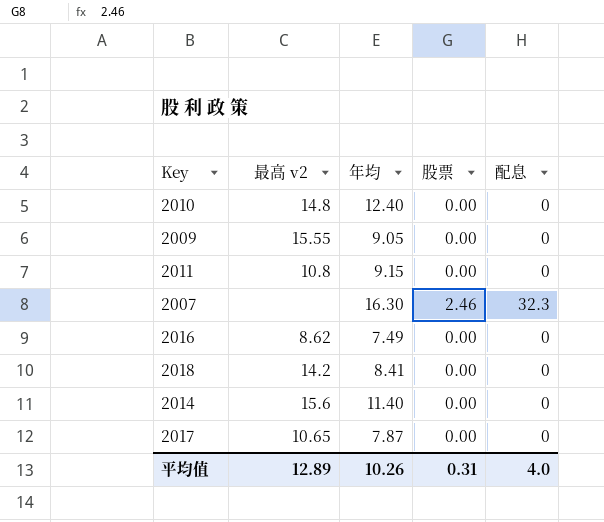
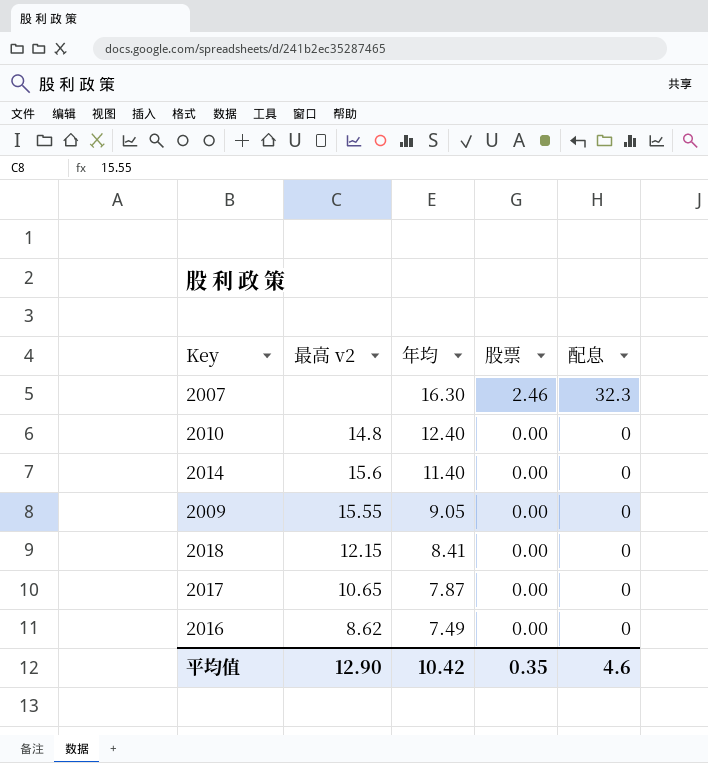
row order: none -> 年均 descending
row 2011: 10.8 | 9.15 | 0.00 | 0 -> none
2018 | 最高 v2: 14.2 -> 12.15
平均值 | 最高 v2: 12.89 -> 12.90
平均值 | 年均: 10.26 -> 10.42
平均值 | 股票: 0.31 -> 0.35
平均值 | 配息: 4.0 -> 4.6

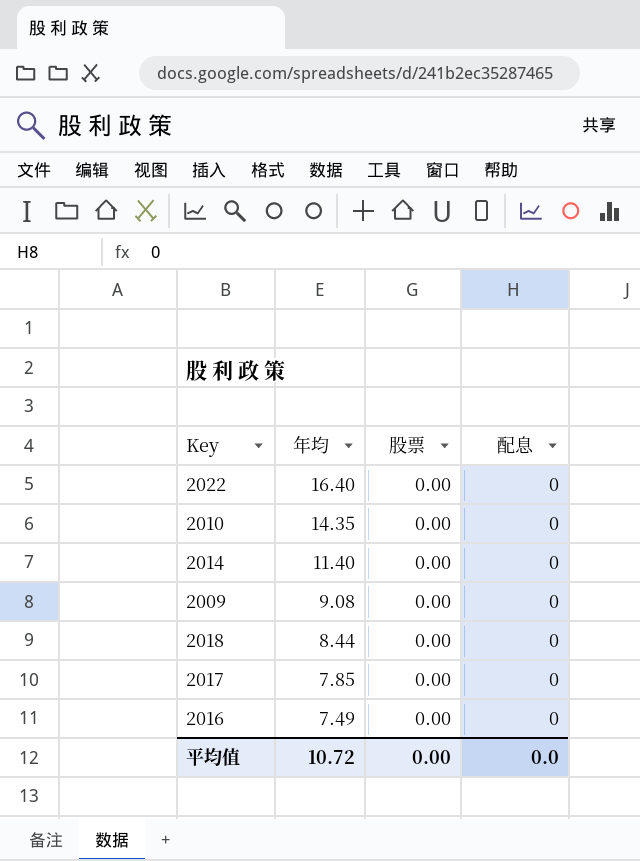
column 最高 v2 | position: 2 -> none
row 2007: none | 16.30 | 2.46 | 32.3 -> none
row 2022: none -> 16.40 | 0.00 | 0
2010 | 年均: 12.40 -> 14.35
2009 | 年均: 9.05 -> 9.08
2018 | 年均: 8.41 -> 8.44
2017 | 年均: 7.87 -> 7.85
平均值 | 年均: 10.42 -> 10.72
平均值 | 股票: 0.35 -> 0.00
平均值 | 配息: 4.6 -> 0.0

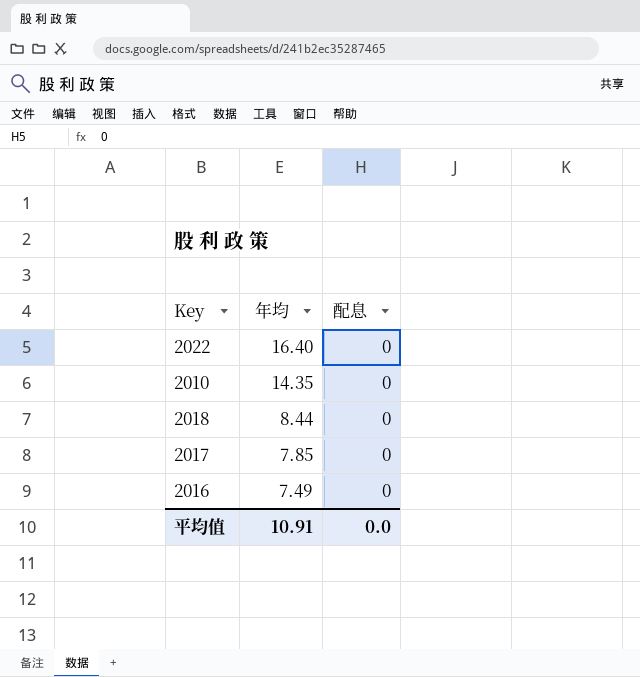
column 股票 | position: 3 -> none
row 2014: 11.40 | 0.00 | 0 -> none
row 2009: 9.08 | 0.00 | 0 -> none
平均值 | 年均: 10.72 -> 10.91

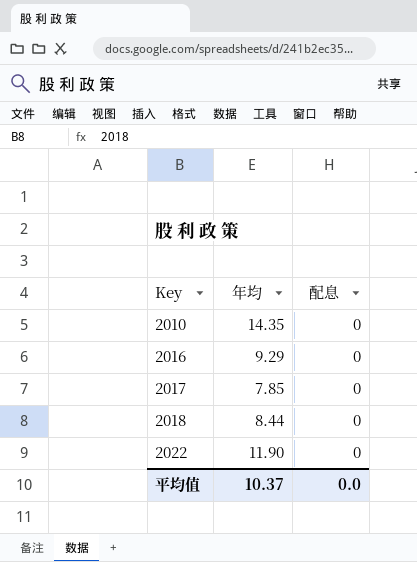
row order: 年均 descending -> Key ascending
2016 | 年均: 7.49 -> 9.29
2022 | 年均: 16.40 -> 11.90
平均值 | 年均: 10.91 -> 10.37

